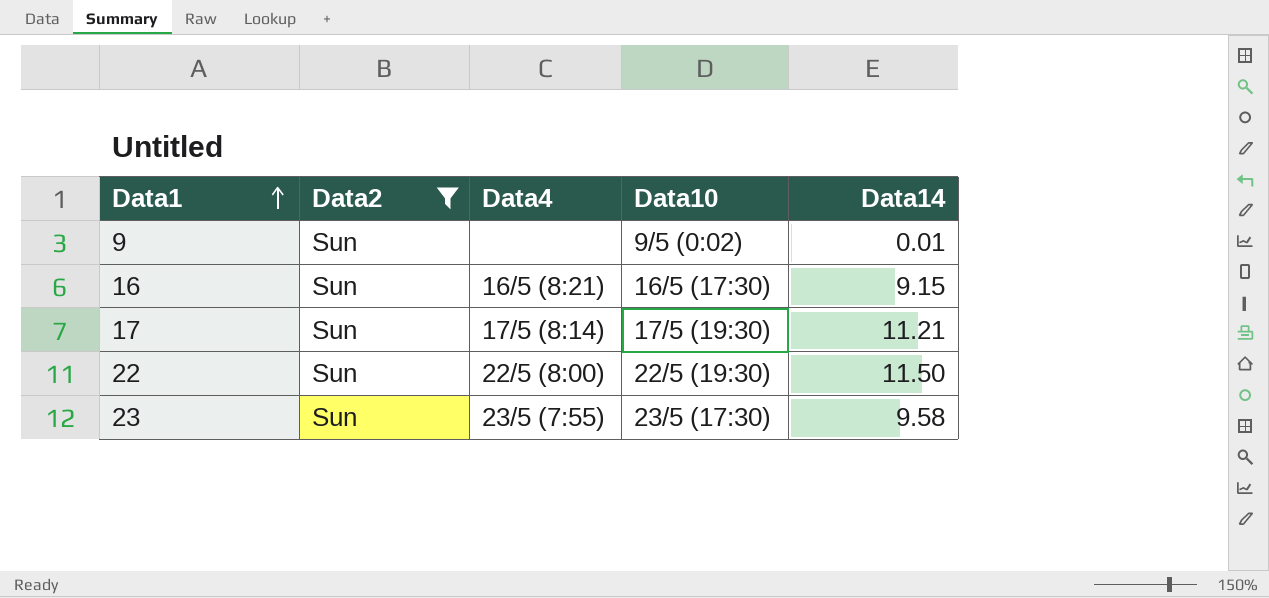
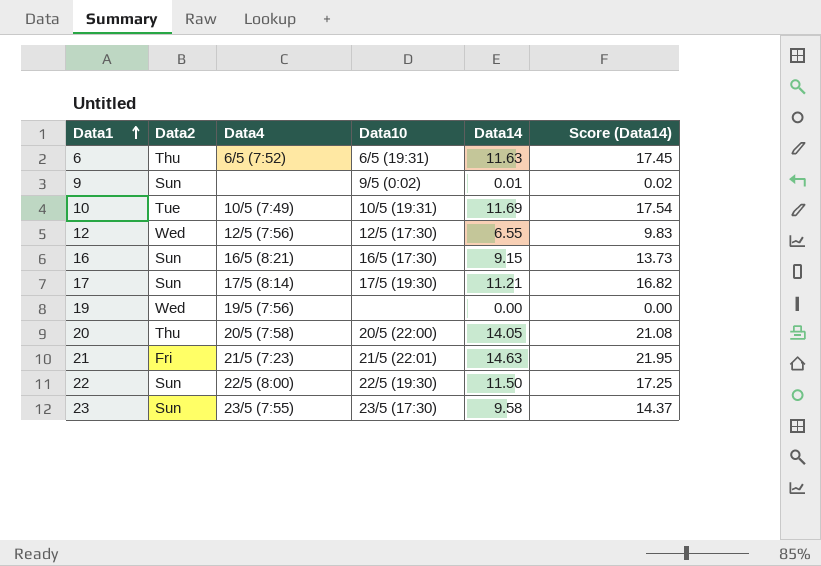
filter: Data2 = Sun -> none
column Score (Data14) | formula: none -> [Data14] * 1.5

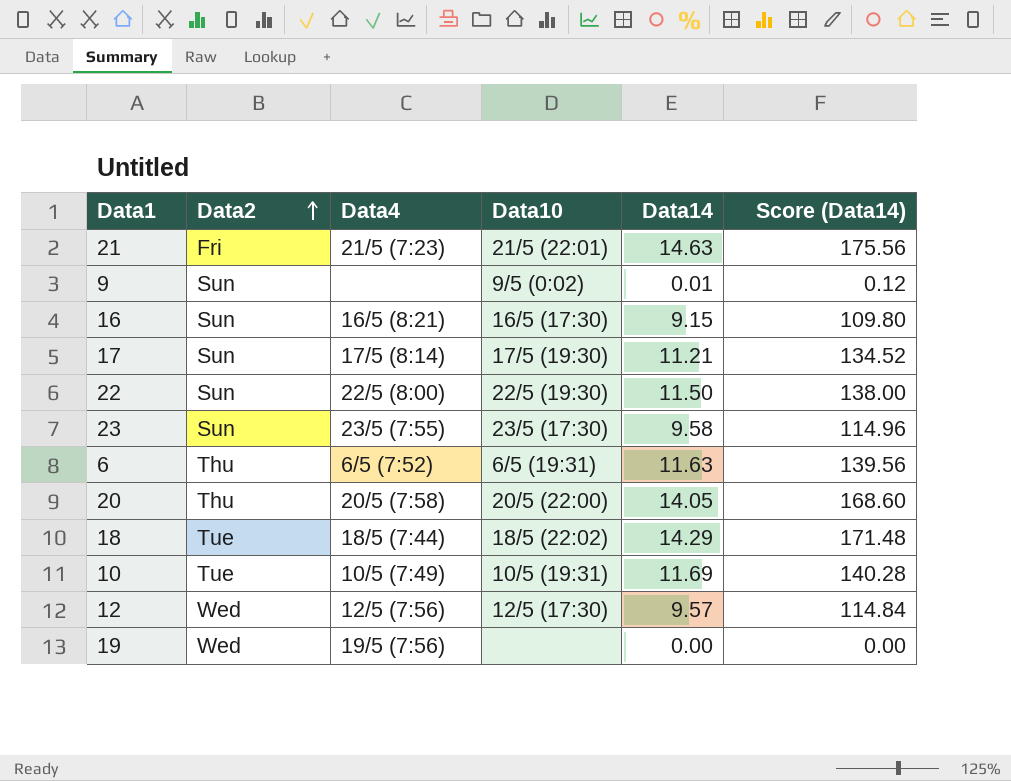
row order: Data1 ascending -> Data2 ascending
column Score (Data14) | formula: [Data14] * 1.5 -> [Data14] * 12
row 18: none -> Tue | 18/5 (7:44) | 18/5 (22:02) | 14.29 | 171.48
12 | Data14: 6.55 -> 9.57

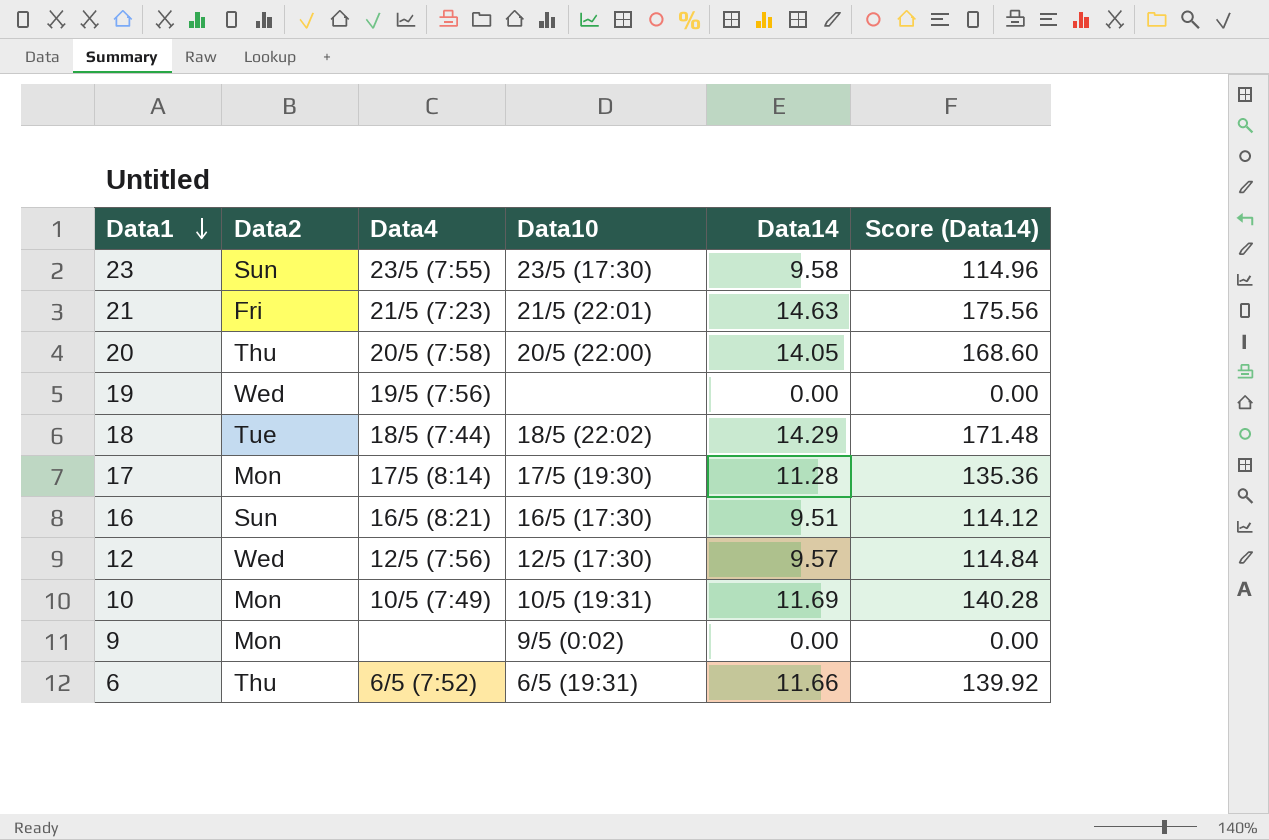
row order: Data2 ascending -> Data1 descending
row 22: Sun | 22/5 (8:00) | 22/5 (19:30) | 11.50 | 138.00 -> none
17 | Data2: Sun -> Mon
17 | Data14: 11.21 -> 11.28
17 | Score (Data14): 134.52 -> 135.36
16 | Data14: 9.15 -> 9.51
16 | Score (Data14): 109.80 -> 114.12
10 | Data2: Tue -> Mon
9 | Data2: Sun -> Mon
9 | Data14: 0.01 -> 0.00
9 | Score (Data14): 0.12 -> 0.00
6 | Data14: 11.63 -> 11.66
6 | Score (Data14): 139.56 -> 139.92

